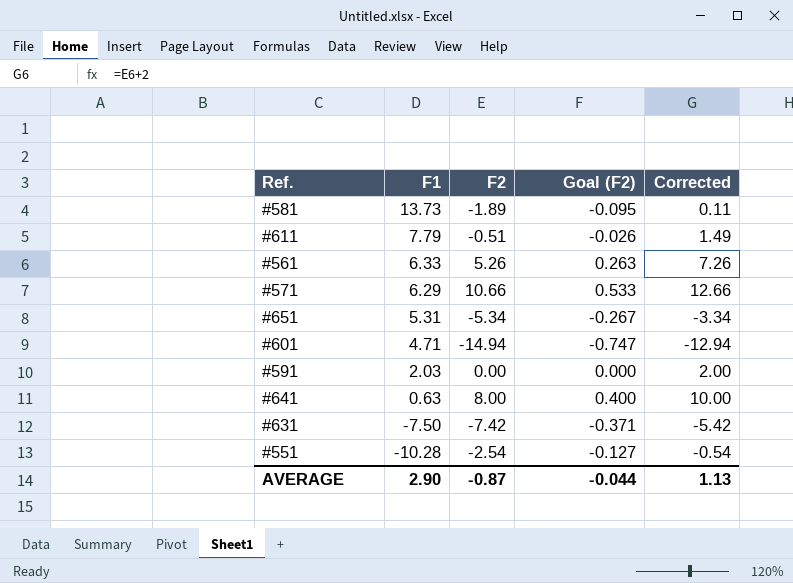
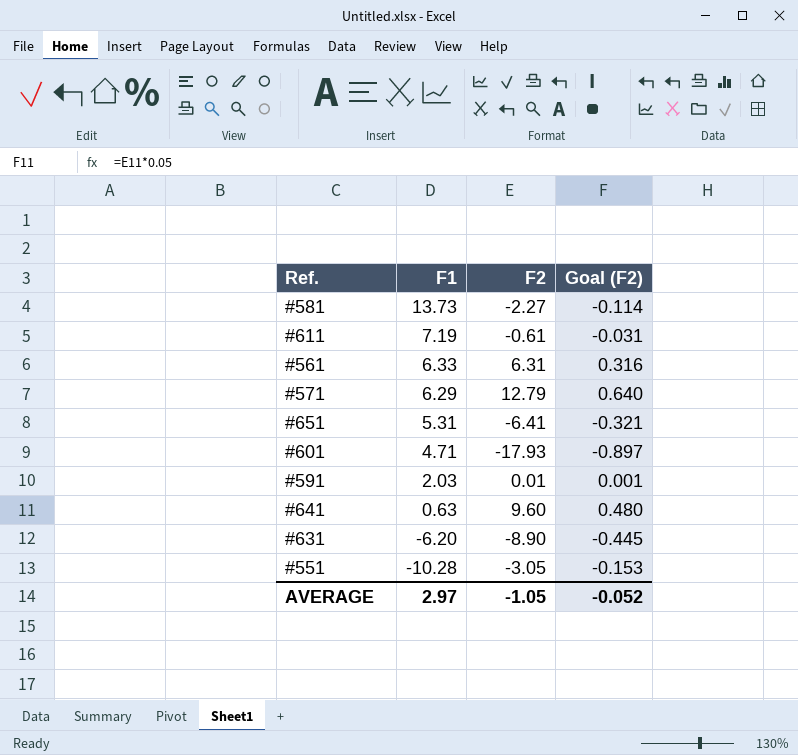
column Corrected | formula: [F2] + 2 -> none
#581 | F2: -1.89 -> -2.27
#581 | Goal (F2): -0.095 -> -0.114
#611 | F1: 7.79 -> 7.19
#611 | F2: -0.51 -> -0.61
#611 | Goal (F2): -0.026 -> -0.031
#561 | F2: 5.26 -> 6.31
#561 | Goal (F2): 0.263 -> 0.316
#571 | F2: 10.66 -> 12.79
#571 | Goal (F2): 0.533 -> 0.640
#651 | F2: -5.34 -> -6.41
#651 | Goal (F2): -0.267 -> -0.321
#601 | F2: -14.94 -> -17.93
#601 | Goal (F2): -0.747 -> -0.897
#591 | F2: 0.00 -> 0.01
#591 | Goal (F2): 0.000 -> 0.001
#641 | F2: 8.00 -> 9.60
#641 | Goal (F2): 0.400 -> 0.480
#631 | F1: -7.50 -> -6.20
#631 | F2: -7.42 -> -8.90
#631 | Goal (F2): -0.371 -> -0.445
#551 | F2: -2.54 -> -3.05
#551 | Goal (F2): -0.127 -> -0.153
AVERAGE | F1: 2.90 -> 2.97
AVERAGE | F2: -0.87 -> -1.05
AVERAGE | Goal (F2): -0.044 -> -0.052

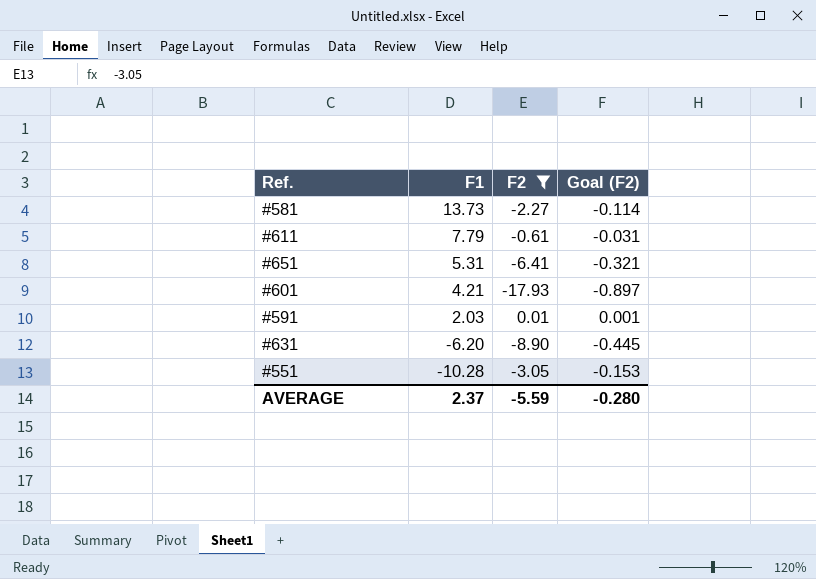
filter: none -> F2 <= 0.01
#611 | F1: 7.19 -> 7.79
#601 | F1: 4.71 -> 4.21
AVERAGE | F1: 2.97 -> 2.37
AVERAGE | F2: -1.05 -> -5.59
AVERAGE | Goal (F2): -0.052 -> -0.280

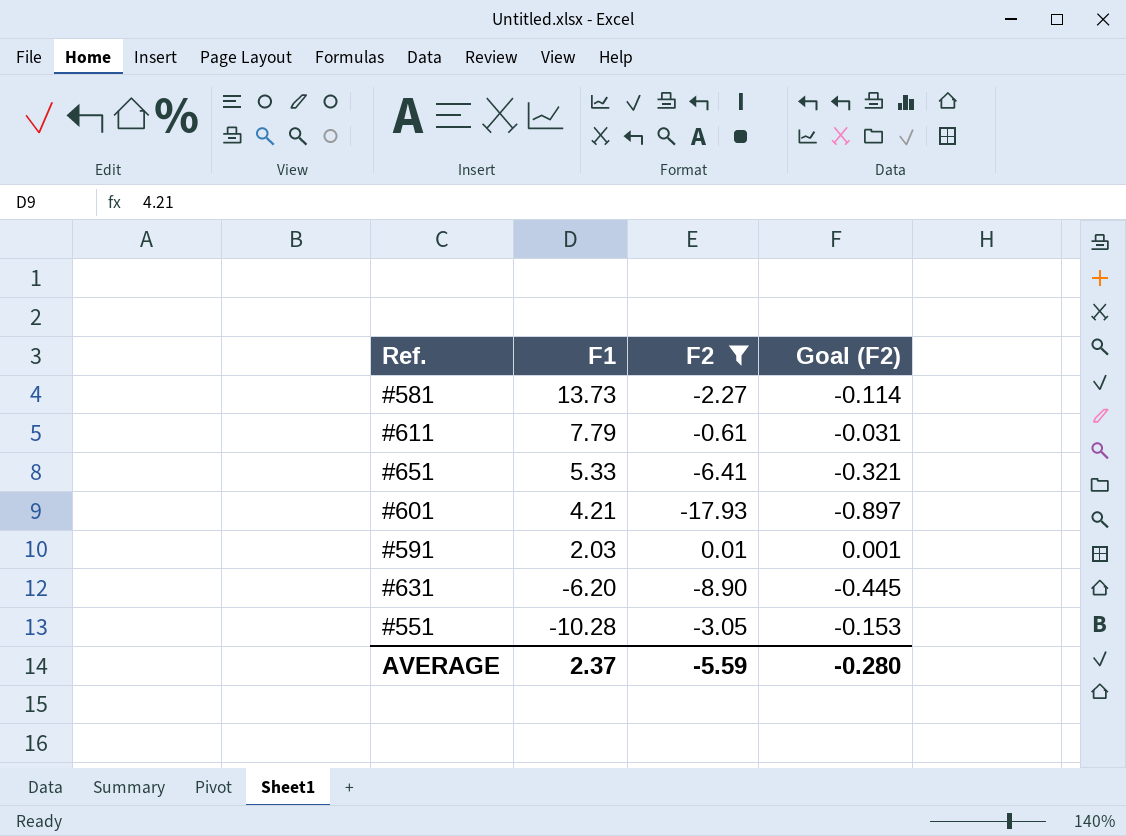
#651 | F1: 5.31 -> 5.33

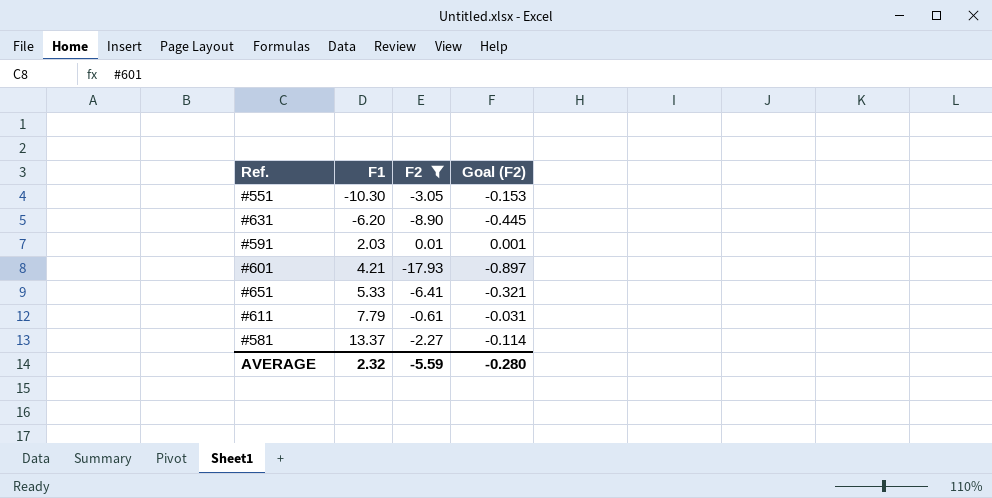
row order: F1 descending -> F1 ascending
#551 | F1: -10.28 -> -10.30
#581 | F1: 13.73 -> 13.37
AVERAGE | F1: 2.37 -> 2.32

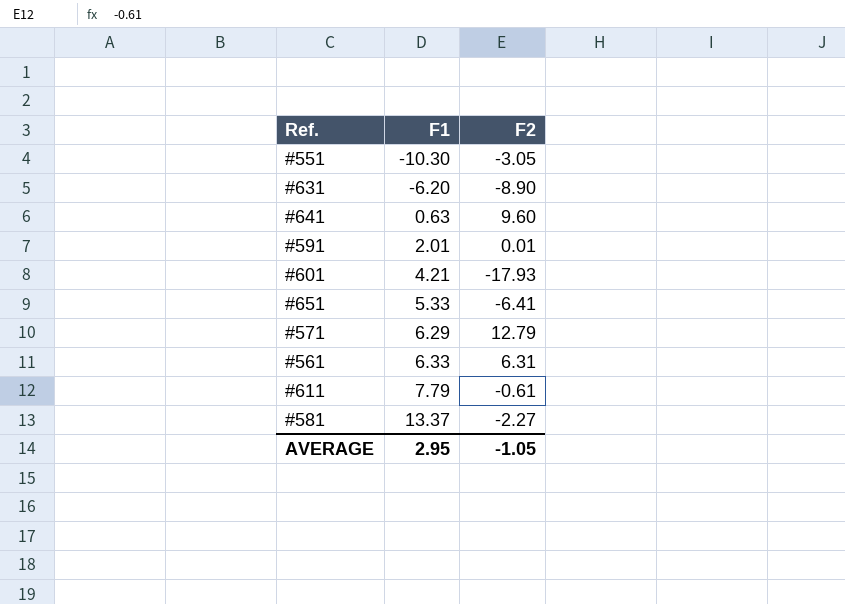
filter: F2 <= 0.01 -> none
column Goal (F2) | formula: [F2] * 0.05 -> none
#591 | F1: 2.03 -> 2.01
AVERAGE | F1: 2.32 -> 2.95
AVERAGE | F2: -5.59 -> -1.05

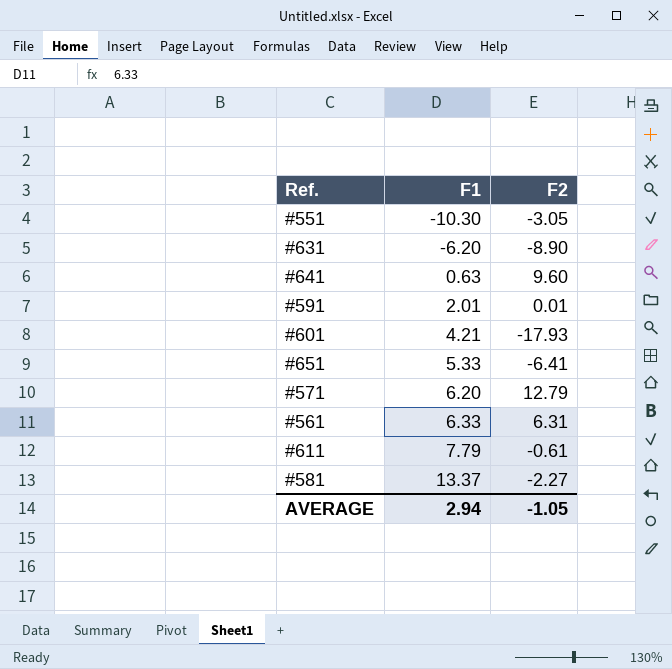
#571 | F1: 6.29 -> 6.20
AVERAGE | F1: 2.95 -> 2.94

